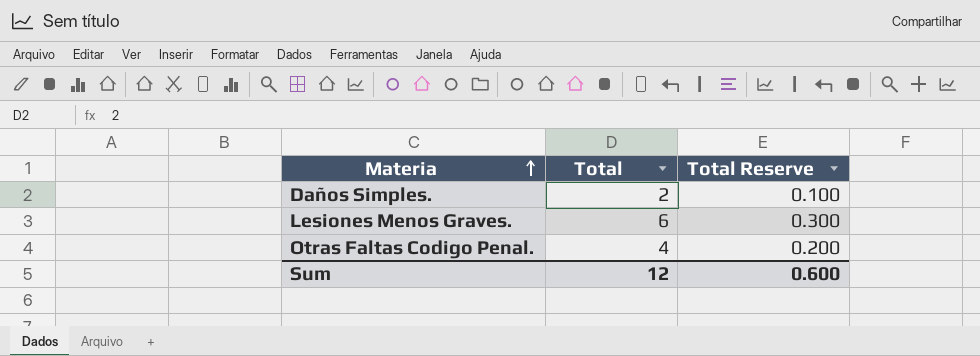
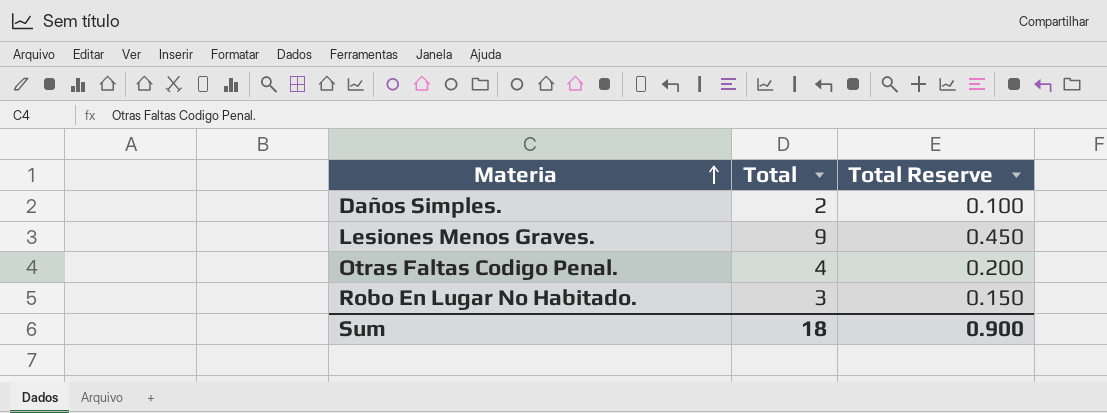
Lesiones Menos Graves. | Total: 6 -> 9
Lesiones Menos Graves. | Total Reserve: 0.300 -> 0.450
row Robo En Lugar No Habitado.: none -> 3 | 0.150
Sum | Total: 12 -> 18
Sum | Total Reserve: 0.600 -> 0.900

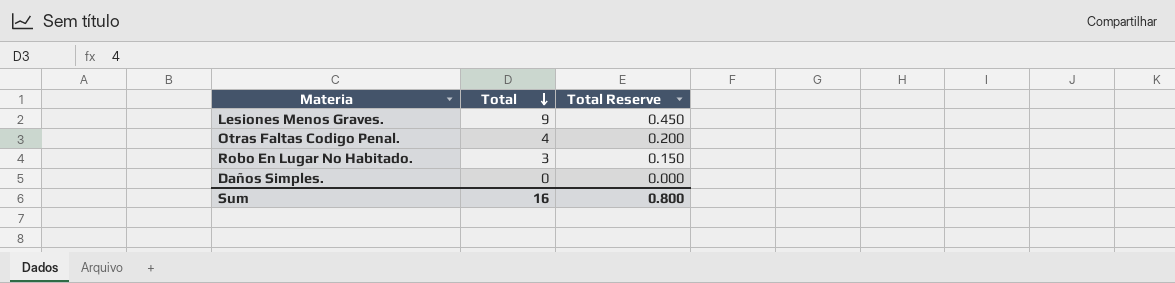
row order: Materia ascending -> Total descending
Daños Simples. | Total: 2 -> 0
Daños Simples. | Total Reserve: 0.100 -> 0.000
Sum | Total: 18 -> 16
Sum | Total Reserve: 0.900 -> 0.800

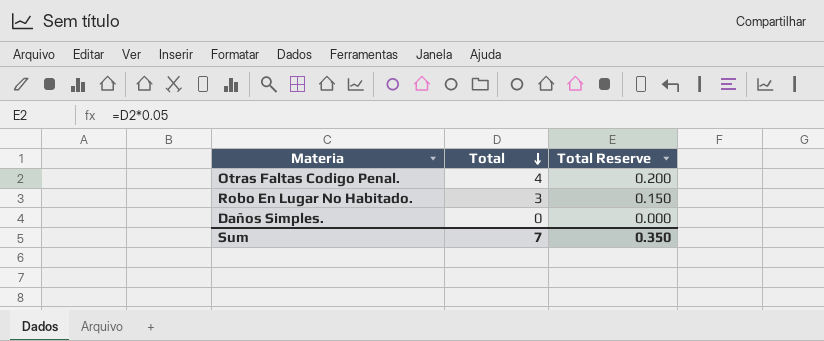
row Lesiones Menos Graves.: 9 | 0.450 -> none
Sum | Total: 16 -> 7
Sum | Total Reserve: 0.800 -> 0.350

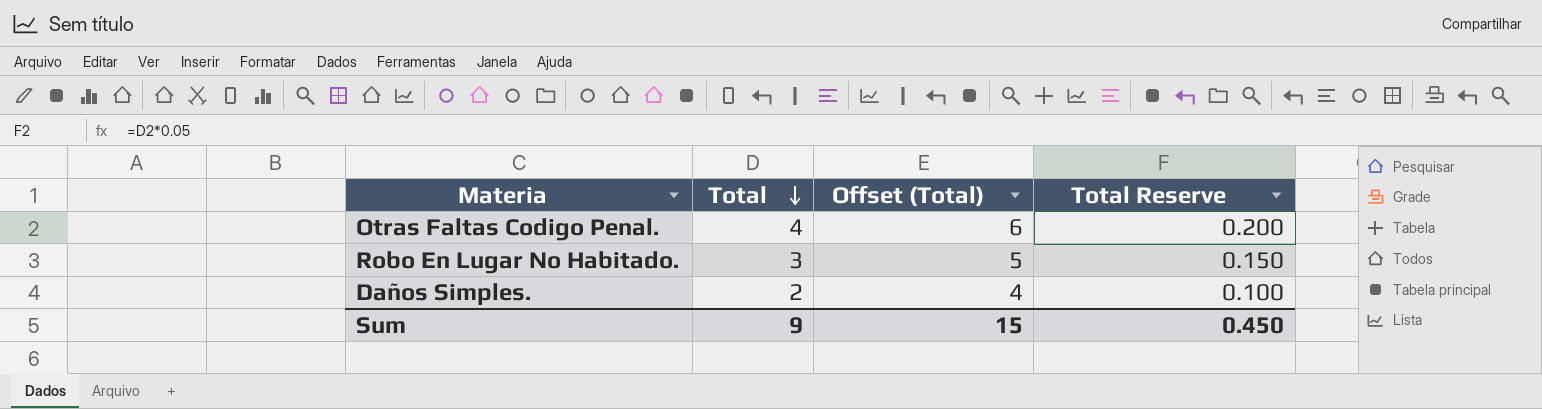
column Offset (Total) | formula: none -> [Total] + 2
Daños Simples. | Total: 0 -> 2
Daños Simples. | Total Reserve: 0.000 -> 0.100
Sum | Total: 7 -> 9
Sum | Total Reserve: 0.350 -> 0.450

